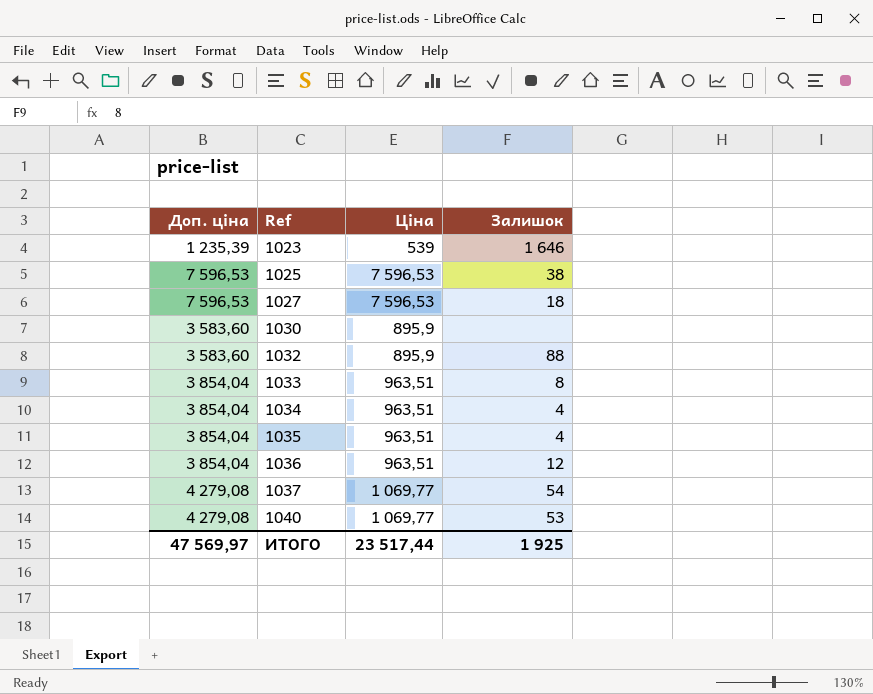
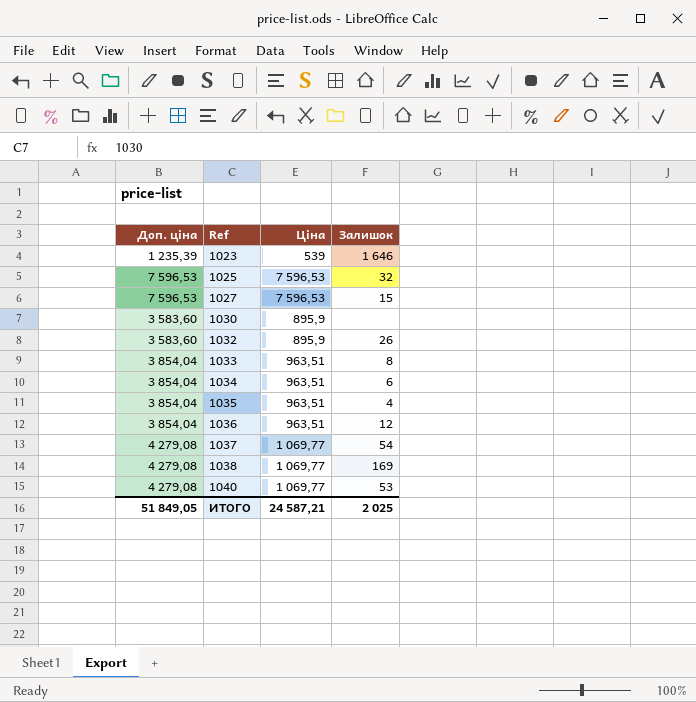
1025 | Залишок: 38 -> 32
1027 | Залишок: 18 -> 15
1032 | Залишок: 88 -> 26
1034 | Залишок: 4 -> 6
row 1038: none -> 4 279,08 | 1 069,77 | 169
ИТОГО | Доп. ціна: 47 569,97 -> 51 849,05
ИТОГО | Ціна: 23 517,44 -> 24 587,21
ИТОГО | Залишок: 1 925 -> 2 025

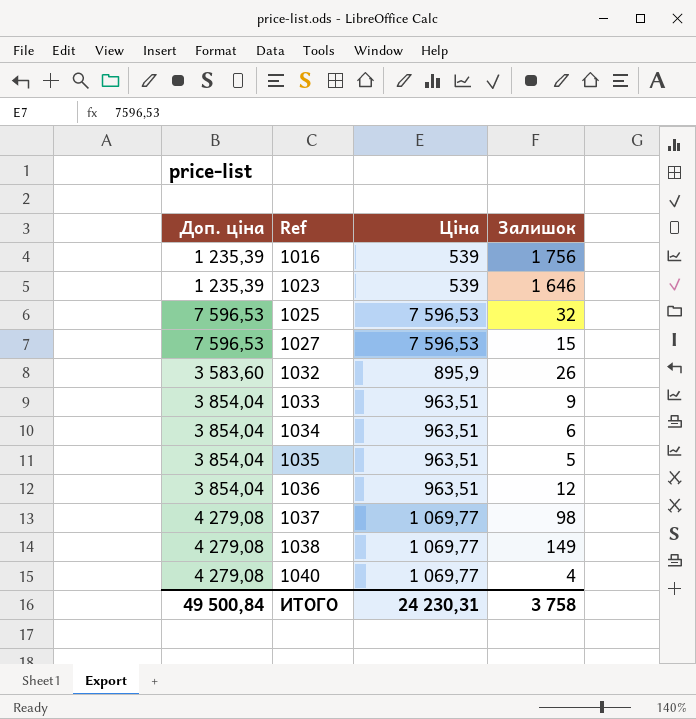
row 1030: 3 583,60 | 895,9 | none -> none
row 1016: none -> 1 235,39 | 539 | 1 756
1033 | Залишок: 8 -> 9
1035 | Залишок: 4 -> 5
1037 | Залишок: 54 -> 98
1038 | Залишок: 169 -> 149
1040 | Залишок: 53 -> 4
ИТОГО | Доп. ціна: 51 849,05 -> 49 500,84
ИТОГО | Ціна: 24 587,21 -> 24 230,31
ИТОГО | Залишок: 2 025 -> 3 758

